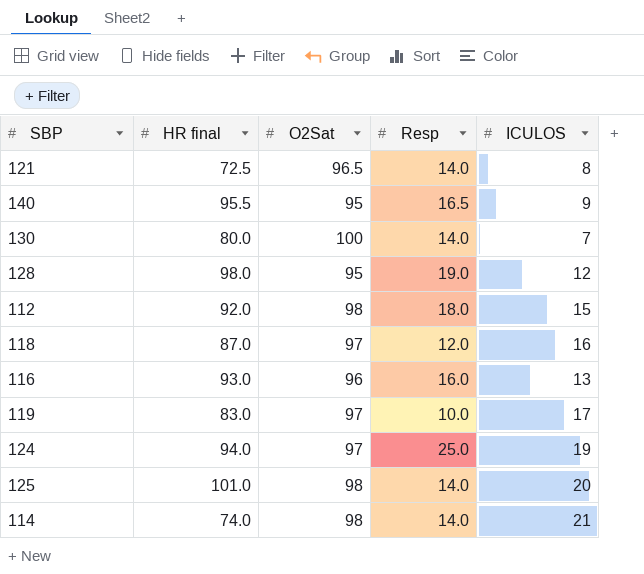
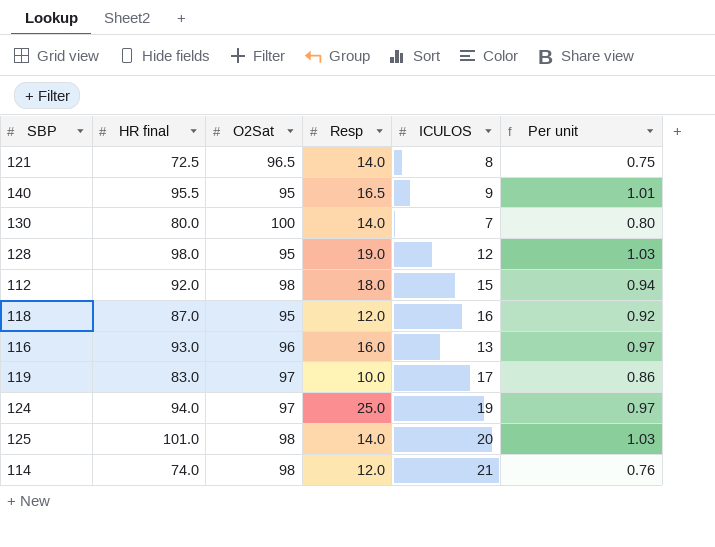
column Per unit | formula: none -> [HR final] / [O2Sat]
118 | O2Sat: 97 -> 95
114 | Resp: 14.0 -> 12.0

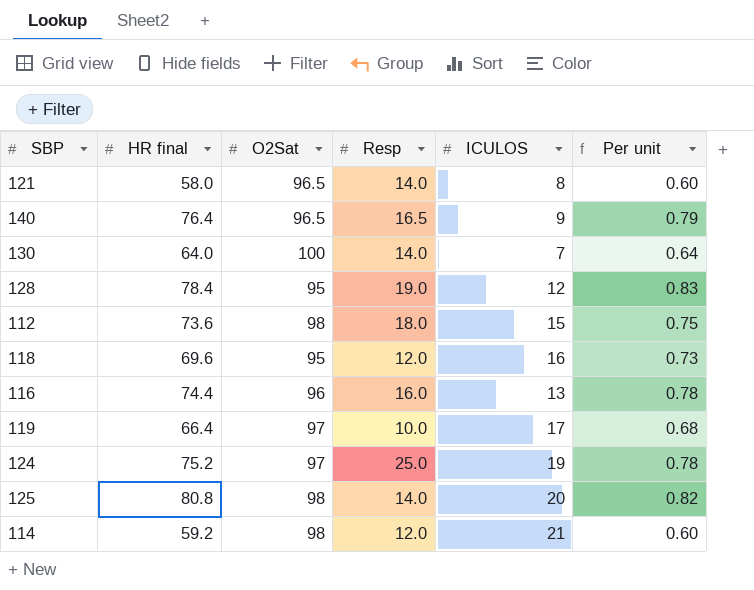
121 | HR final: 72.5 -> 58.0
121 | Per unit: 0.75 -> 0.60
140 | HR final: 95.5 -> 76.4
140 | O2Sat: 95 -> 96.5
140 | Per unit: 1.01 -> 0.79
130 | HR final: 80.0 -> 64.0
130 | Per unit: 0.80 -> 0.64
128 | HR final: 98.0 -> 78.4
128 | Per unit: 1.03 -> 0.83
112 | HR final: 92.0 -> 73.6
112 | Per unit: 0.94 -> 0.75
118 | HR final: 87.0 -> 69.6
118 | Per unit: 0.92 -> 0.73
116 | HR final: 93.0 -> 74.4
116 | Per unit: 0.97 -> 0.78
119 | HR final: 83.0 -> 66.4
119 | Per unit: 0.86 -> 0.68
124 | HR final: 94.0 -> 75.2
124 | Per unit: 0.97 -> 0.78
125 | HR final: 101.0 -> 80.8
125 | Per unit: 1.03 -> 0.82
114 | HR final: 74.0 -> 59.2
114 | Per unit: 0.76 -> 0.60

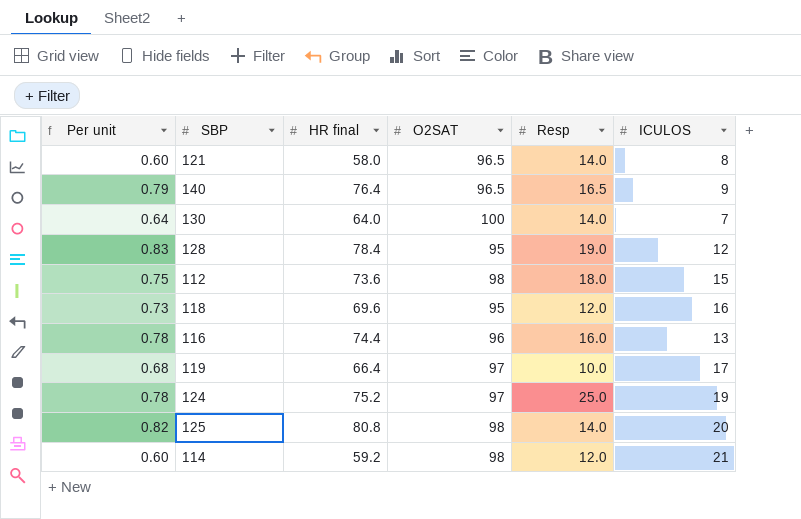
column Per unit | position: 6 -> 1
column name: O2Sat -> O2SAT

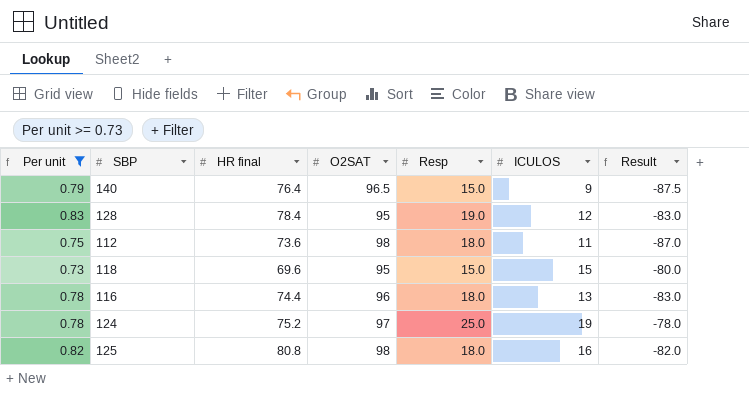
filter: none -> Per unit >= 0.73
column Result | formula: none -> [ICULOS] - [O2SAT]
140 | Resp: 16.5 -> 15.0
112 | ICULOS: 15 -> 11
118 | Resp: 12.0 -> 15.0
118 | ICULOS: 16 -> 15
116 | Resp: 16.0 -> 18.0
125 | Resp: 14.0 -> 18.0
125 | ICULOS: 20 -> 16

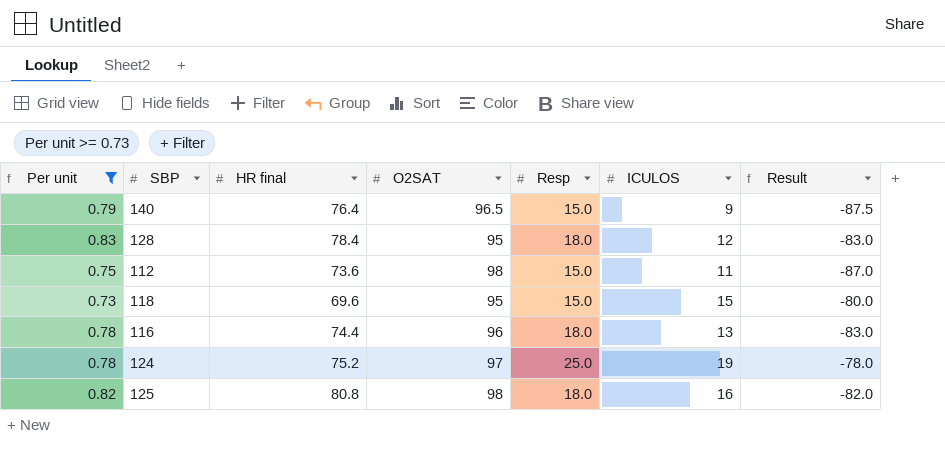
128 | Resp: 19.0 -> 18.0
112 | Resp: 18.0 -> 15.0

